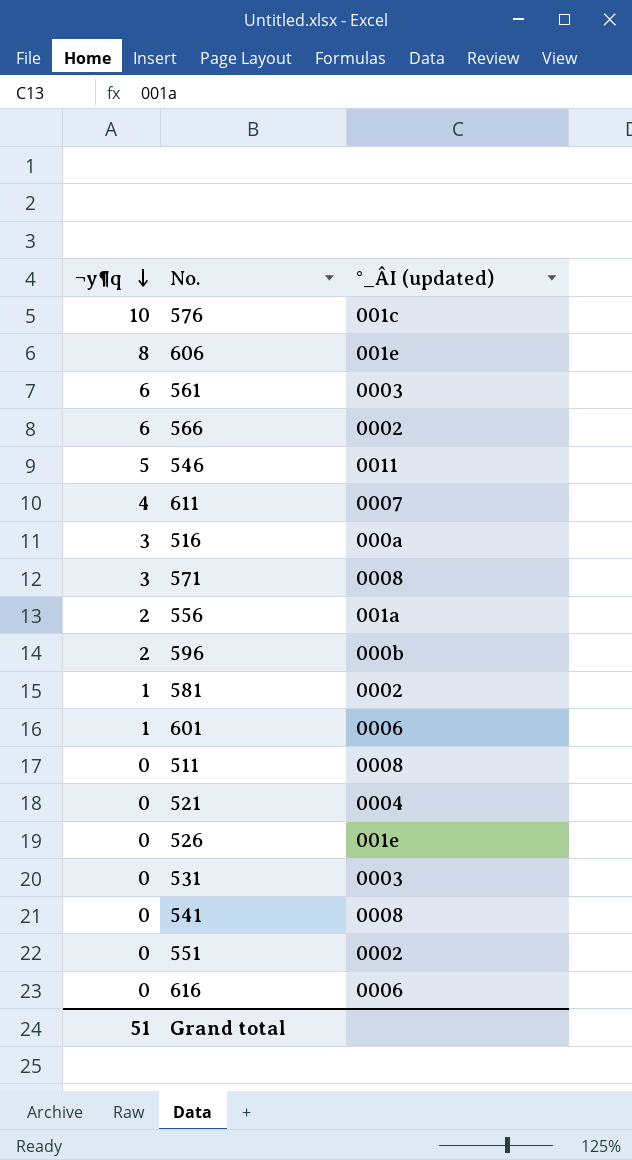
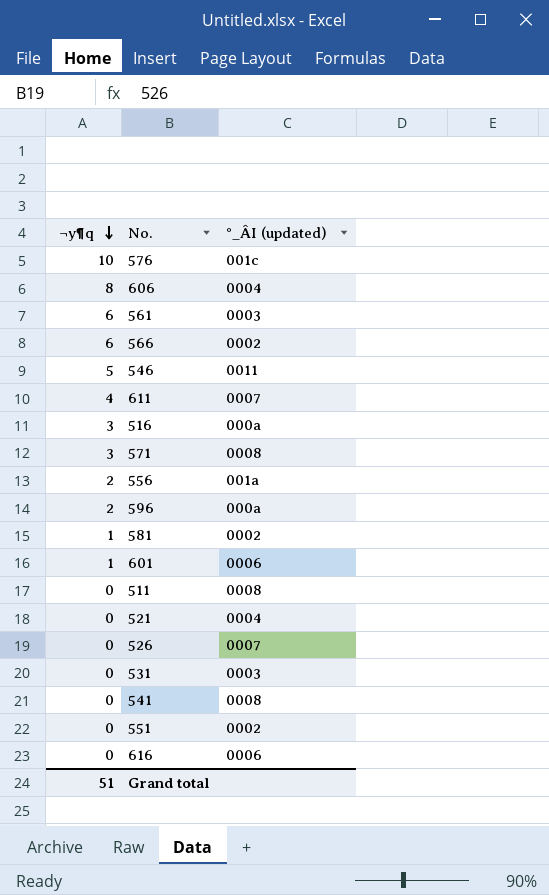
606 | °_ÂI (updated): 001e -> 0004
596 | °_ÂI (updated): 000b -> 000a
526 | °_ÂI (updated): 001e -> 0007

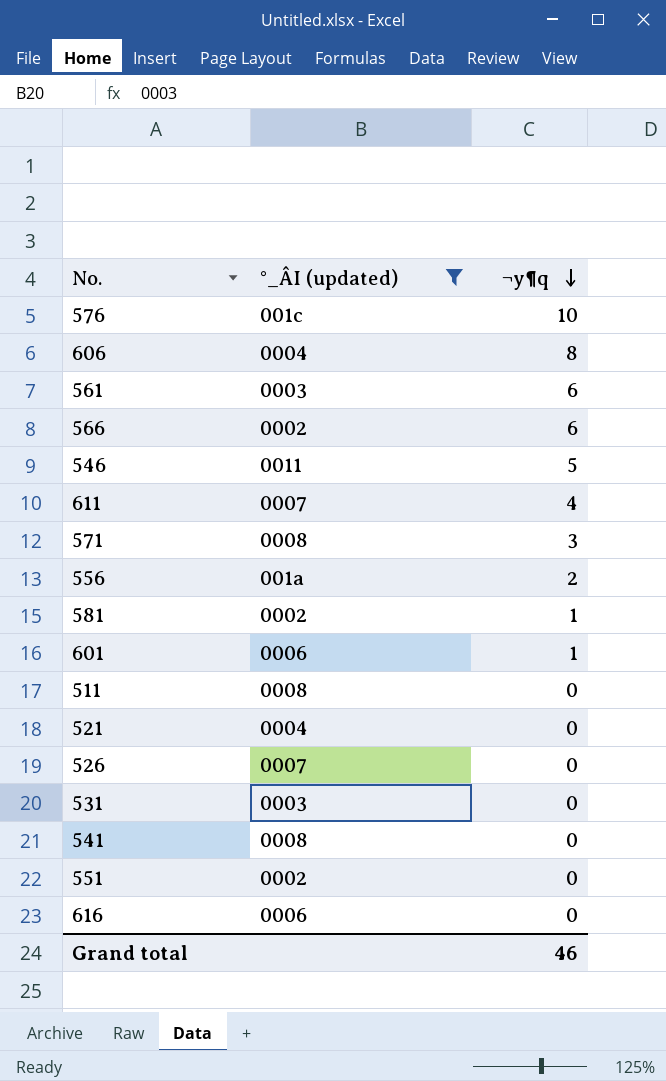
filter: none -> °_ÂI (updated) != 000a
column ¬y¶q | position: 1 -> 3
Grand total | ¬y¶q: 51 -> 46

